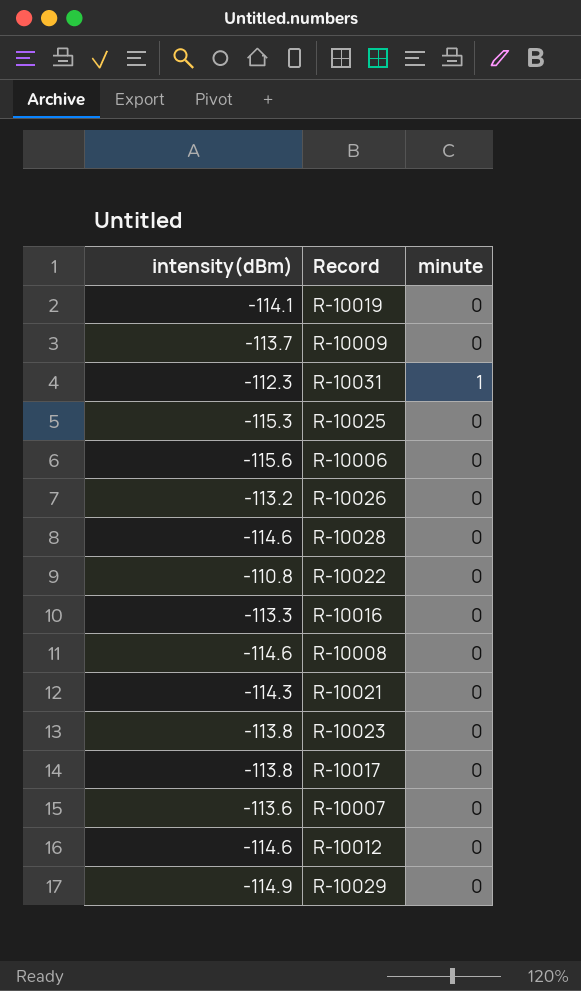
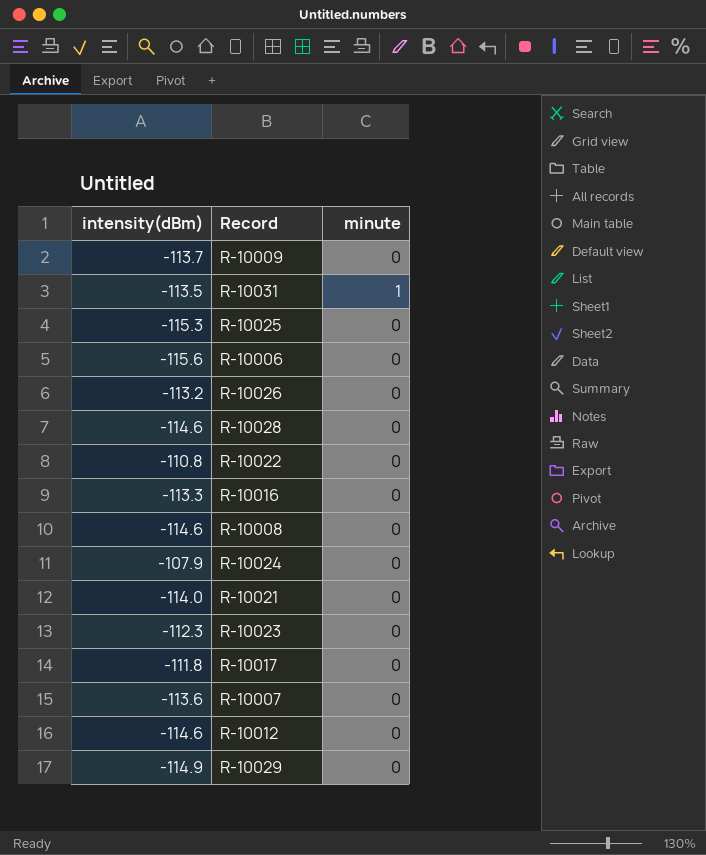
row R-10019: -114.1 | 0 -> none
R-10031 | intensity(dBm): -112.3 -> -113.5
row R-10024: none -> -107.9 | 0
R-10021 | intensity(dBm): -114.3 -> -114.0
R-10023 | intensity(dBm): -113.8 -> -112.3
R-10017 | intensity(dBm): -113.8 -> -111.8

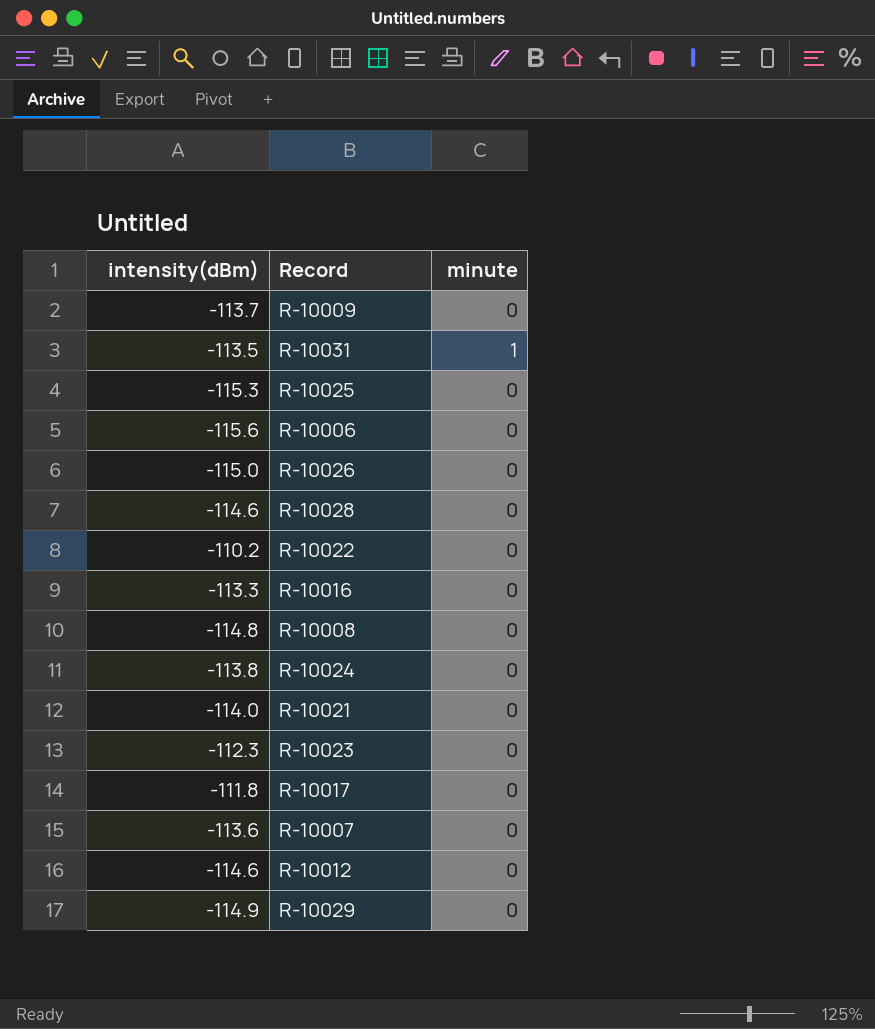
R-10026 | intensity(dBm): -113.2 -> -115.0
R-10022 | intensity(dBm): -110.8 -> -110.2
R-10008 | intensity(dBm): -114.6 -> -114.8
R-10024 | intensity(dBm): -107.9 -> -113.8

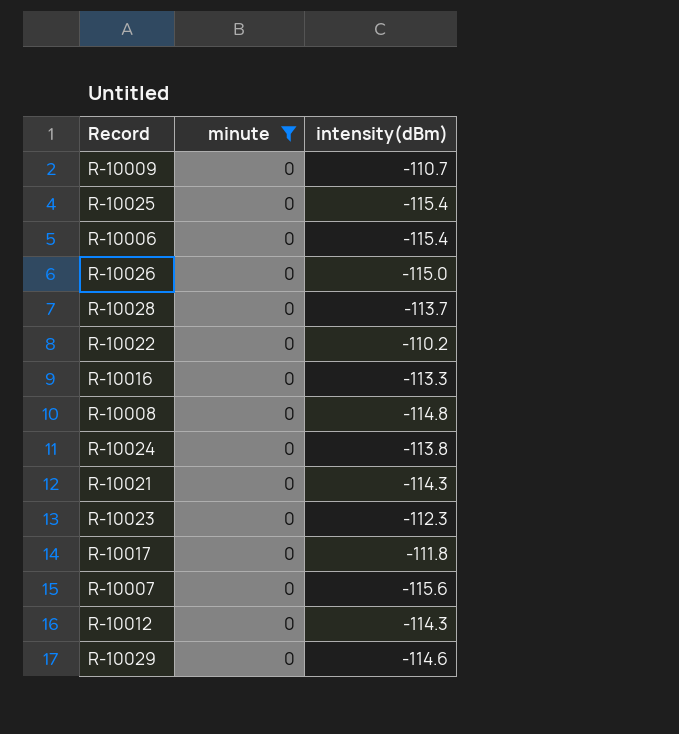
filter: none -> minute = 0
column intensity(dBm) | position: 1 -> 3
R-10009 | intensity(dBm): -113.7 -> -110.7
R-10025 | intensity(dBm): -115.3 -> -115.4
R-10006 | intensity(dBm): -115.6 -> -115.4
R-10028 | intensity(dBm): -114.6 -> -113.7
R-10021 | intensity(dBm): -114.0 -> -114.3
R-10007 | intensity(dBm): -113.6 -> -115.6
R-10012 | intensity(dBm): -114.6 -> -114.3
R-10029 | intensity(dBm): -114.9 -> -114.6

